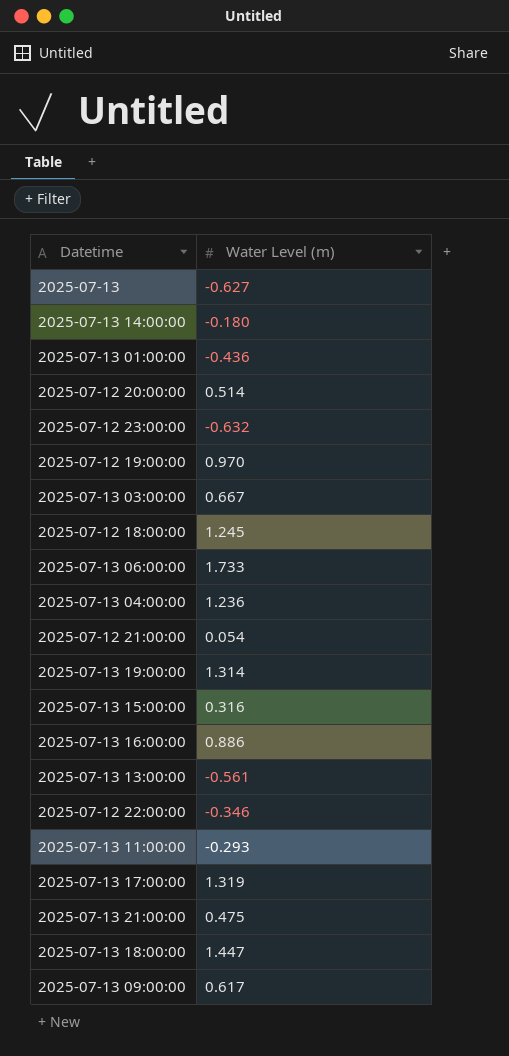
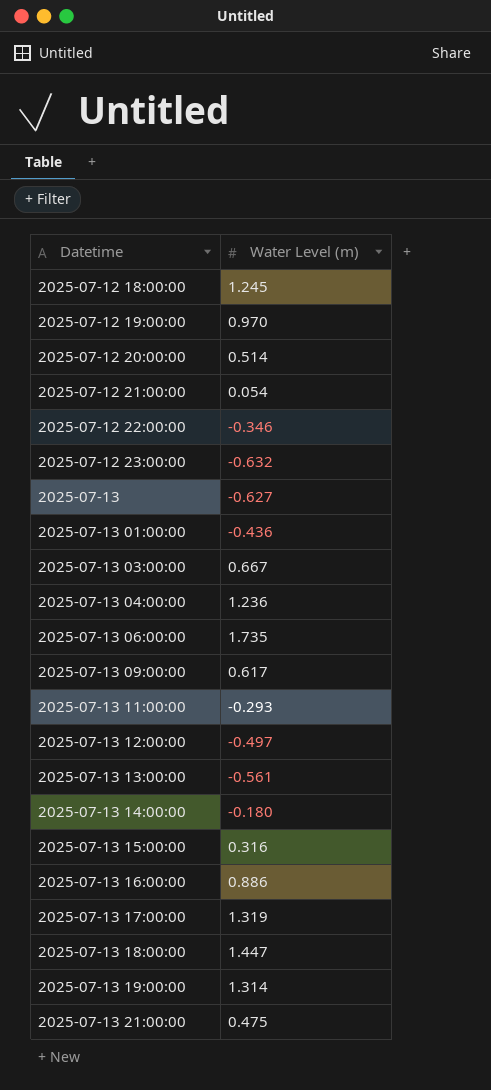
row order: none -> Datetime ascending
2025-07-13 06:00:00 | Water Level (m): 1.733 -> 1.735
row 2025-07-13 12:00:00: none -> -0.497

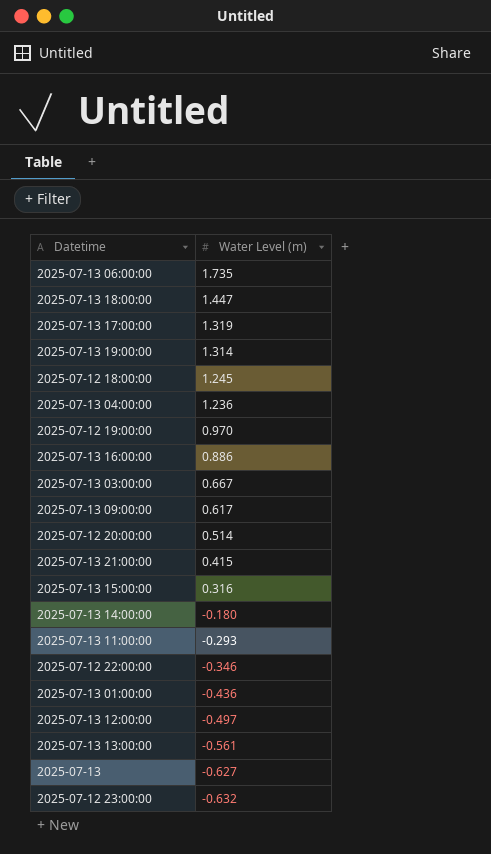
row order: Datetime ascending -> Water Level (m) descending
row 2025-07-12 21:00:00: 0.054 -> none
2025-07-13 21:00:00 | Water Level (m): 0.475 -> 0.415

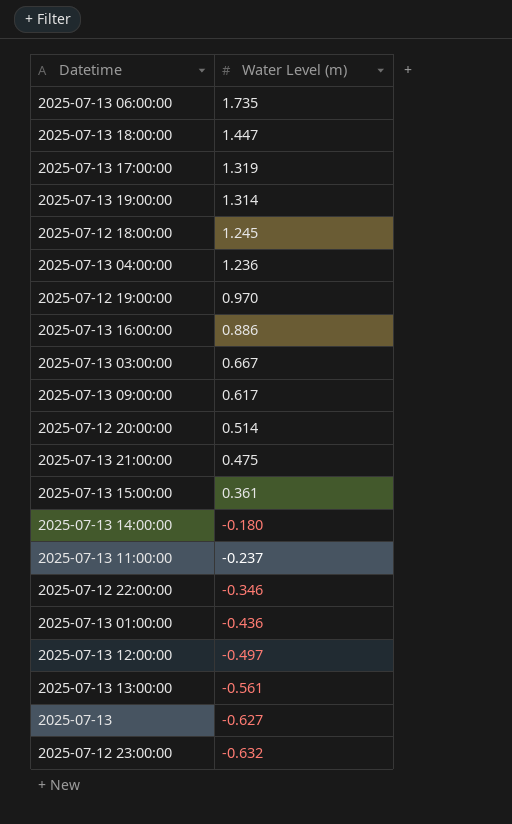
2025-07-13 21:00:00 | Water Level (m): 0.415 -> 0.475
2025-07-13 15:00:00 | Water Level (m): 0.316 -> 0.361
2025-07-13 11:00:00 | Water Level (m): -0.293 -> -0.237

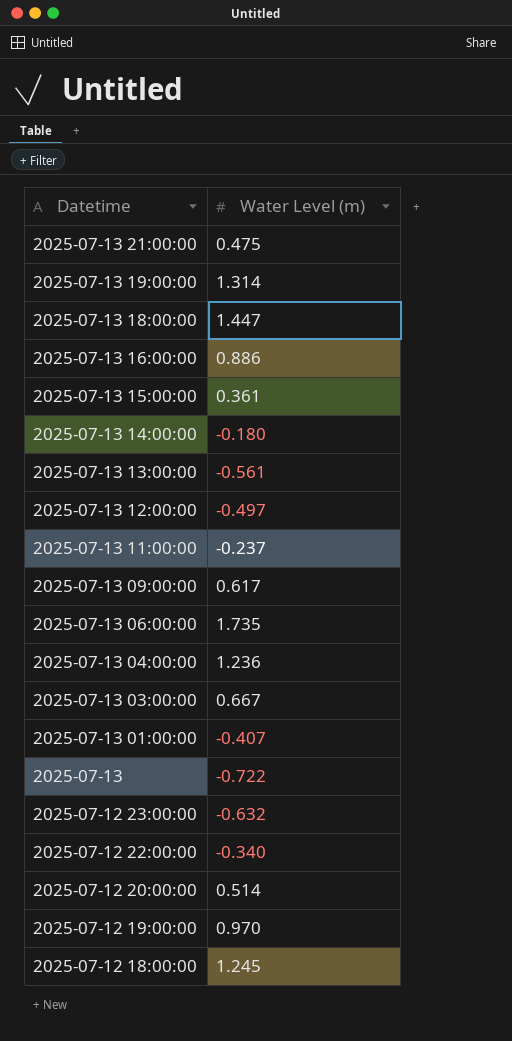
row order: Water Level (m) descending -> Datetime descending
row 2025-07-13 17:00:00: 1.319 -> none
2025-07-13 01:00:00 | Water Level (m): -0.436 -> -0.407
2025-07-13 | Water Level (m): -0.627 -> -0.722
2025-07-12 22:00:00 | Water Level (m): -0.346 -> -0.340

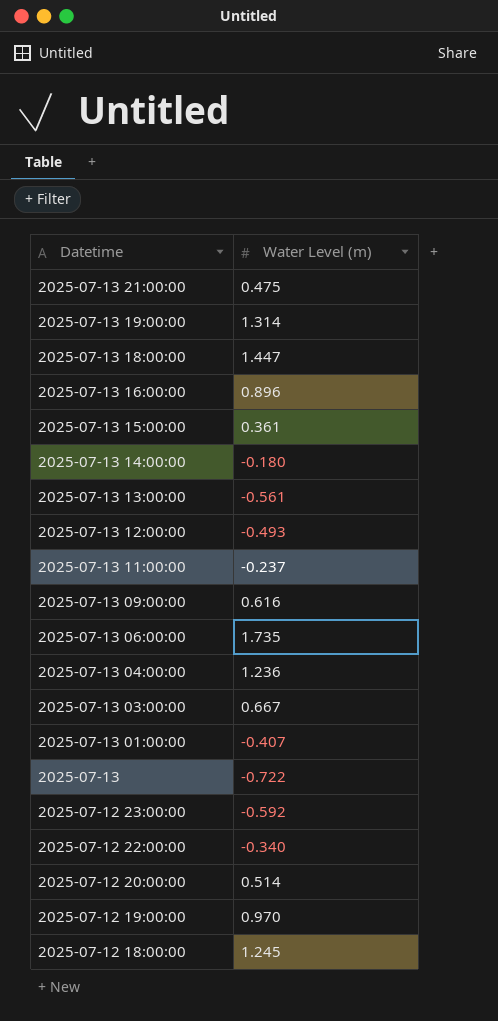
2025-07-13 16:00:00 | Water Level (m): 0.886 -> 0.896
2025-07-13 12:00:00 | Water Level (m): -0.497 -> -0.493
2025-07-13 09:00:00 | Water Level (m): 0.617 -> 0.616
2025-07-12 23:00:00 | Water Level (m): -0.632 -> -0.592

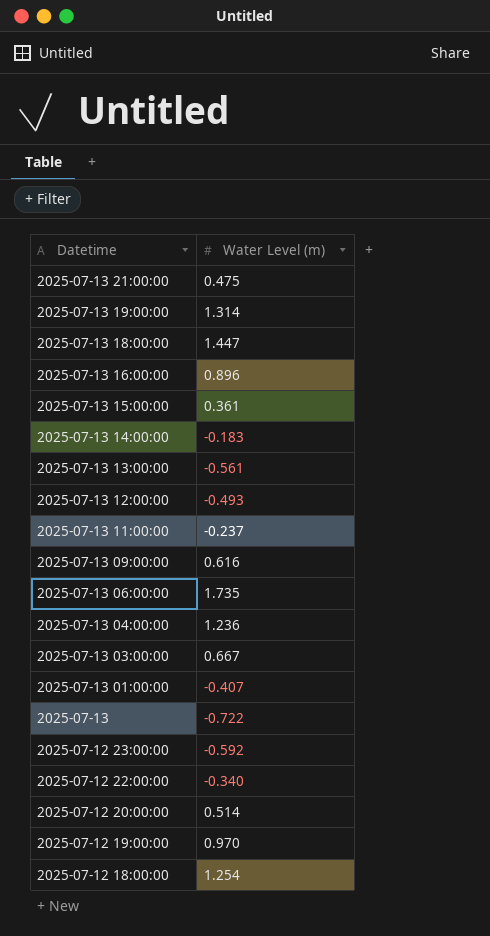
2025-07-13 14:00:00 | Water Level (m): -0.180 -> -0.183
2025-07-12 18:00:00 | Water Level (m): 1.245 -> 1.254

